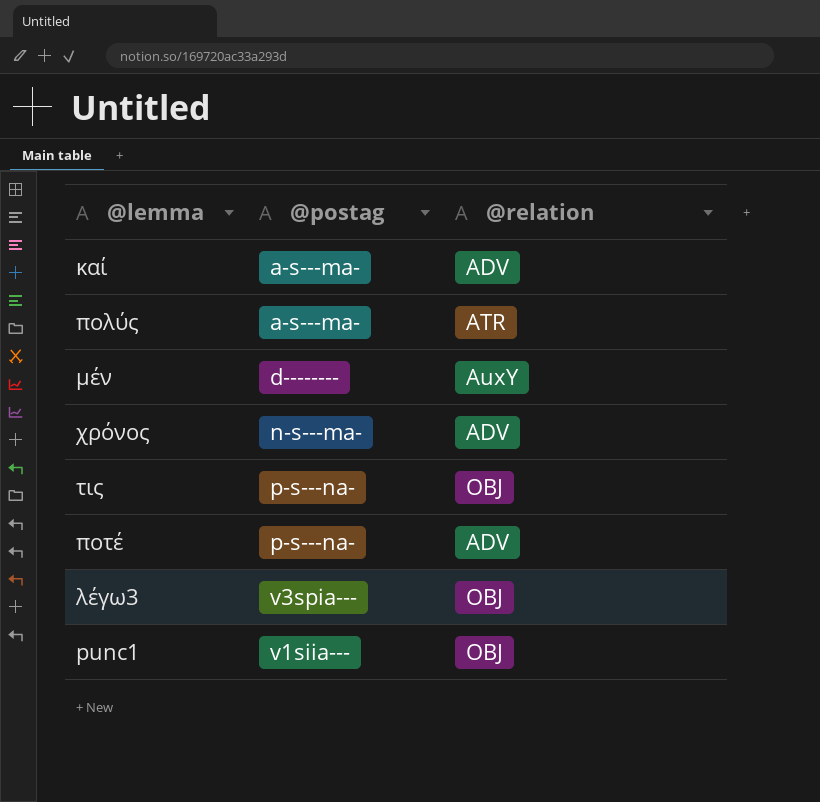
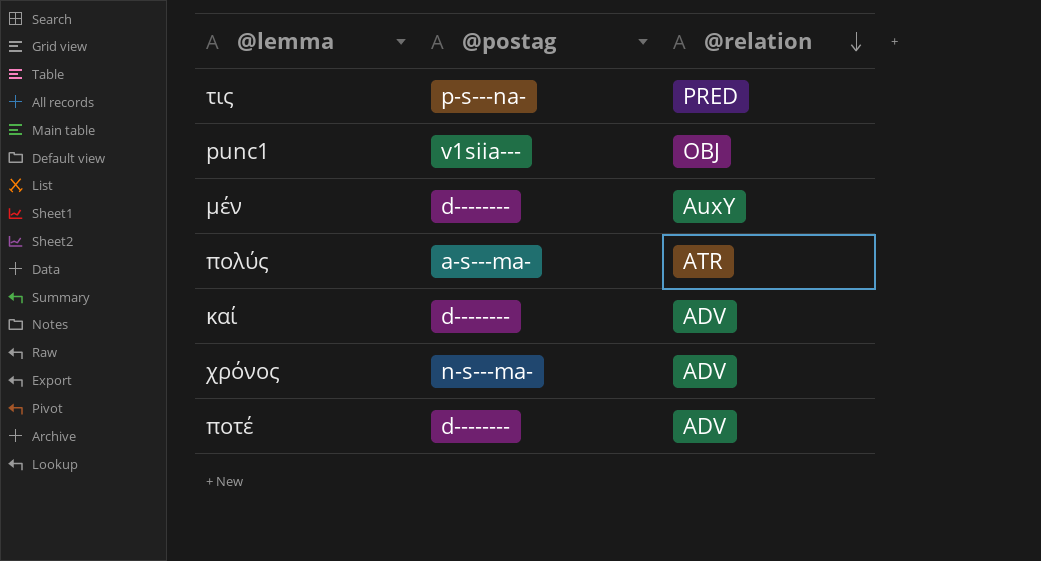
row order: none -> @relation descending
row λέγω3: v3spia--- | OBJ -> none
τις | @relation: OBJ -> PRED
καί | @postag: a-s---ma- -> d--------
ποτέ | @postag: p-s---na- -> d--------

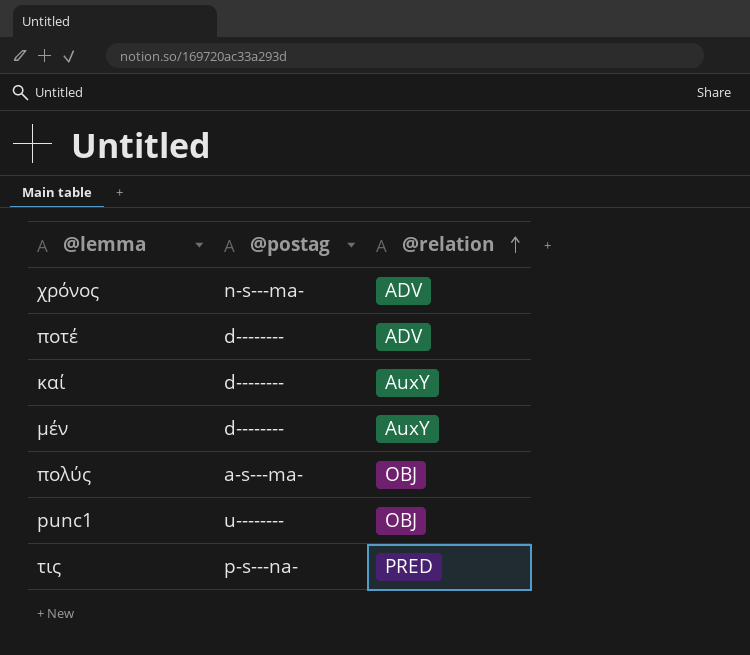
row order: @relation descending -> @relation ascending
καί | @relation: ADV -> AuxY
πολύς | @relation: ATR -> OBJ
punc1 | @postag: v1siia--- -> u--------

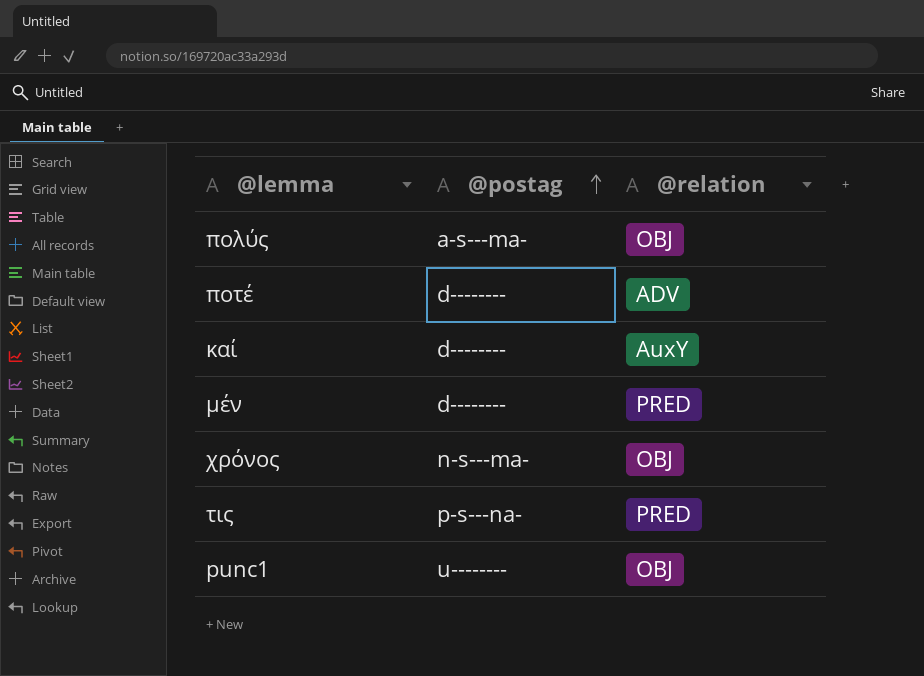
row order: @relation ascending -> @postag ascending
μέν | @relation: AuxY -> PRED
χρόνος | @relation: ADV -> OBJ

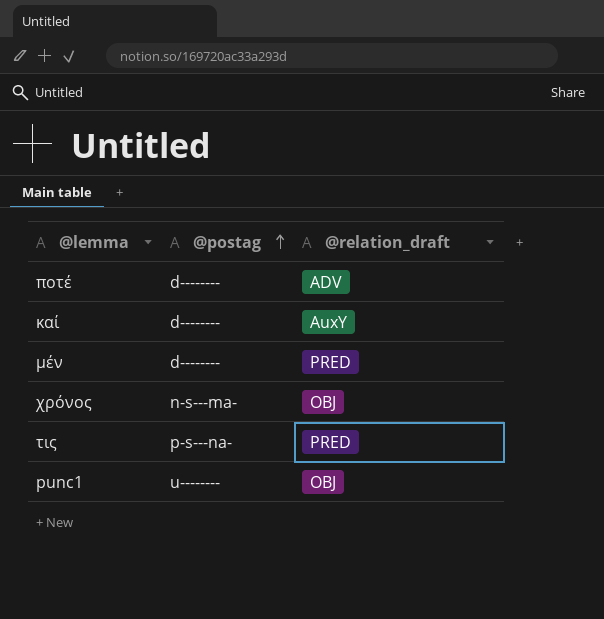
column name: @relation -> @relation_draft
row πολύς: a-s---ma- | OBJ -> none

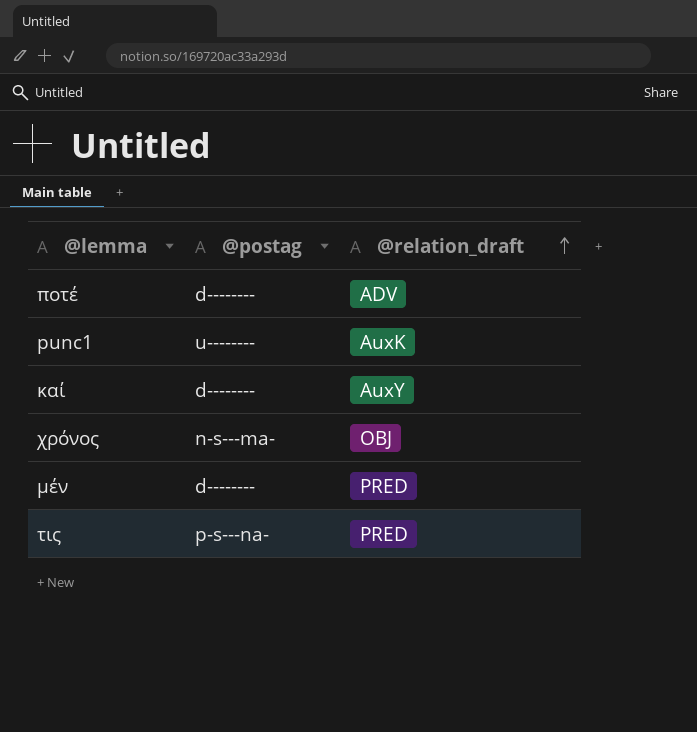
row order: @postag ascending -> @relation_draft ascending
punc1 | @relation_draft: OBJ -> AuxK

